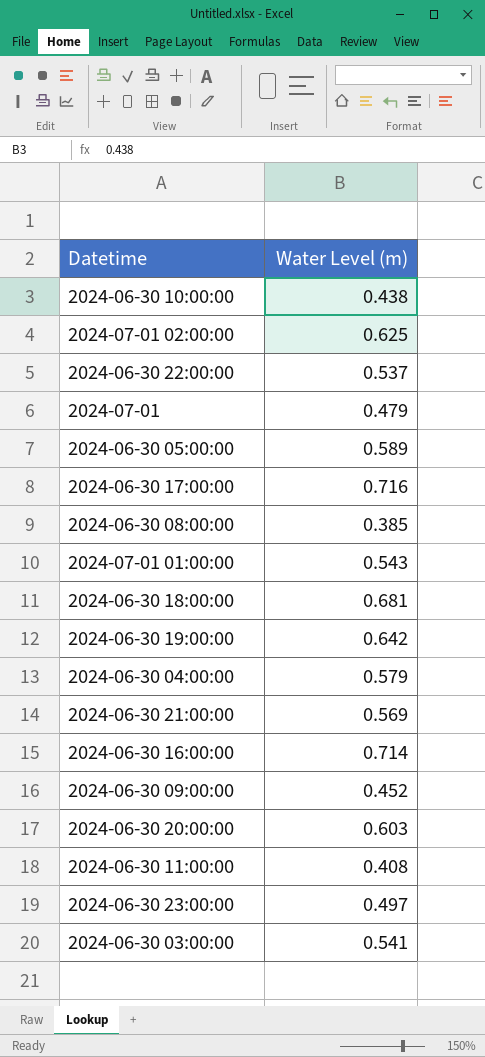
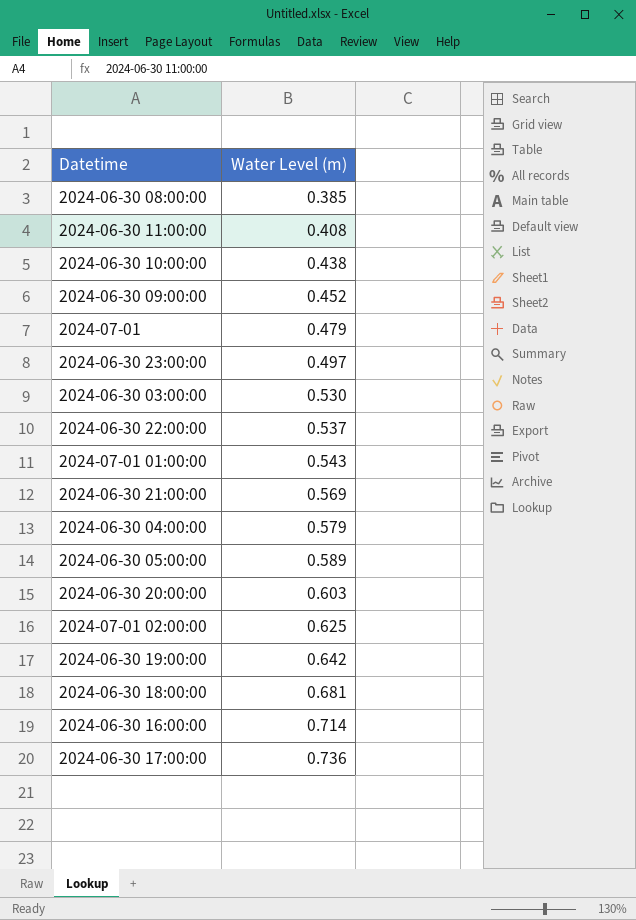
row order: none -> Water Level (m) ascending
2024-06-30 03:00:00 | Water Level (m): 0.541 -> 0.530
2024-06-30 17:00:00 | Water Level (m): 0.716 -> 0.736

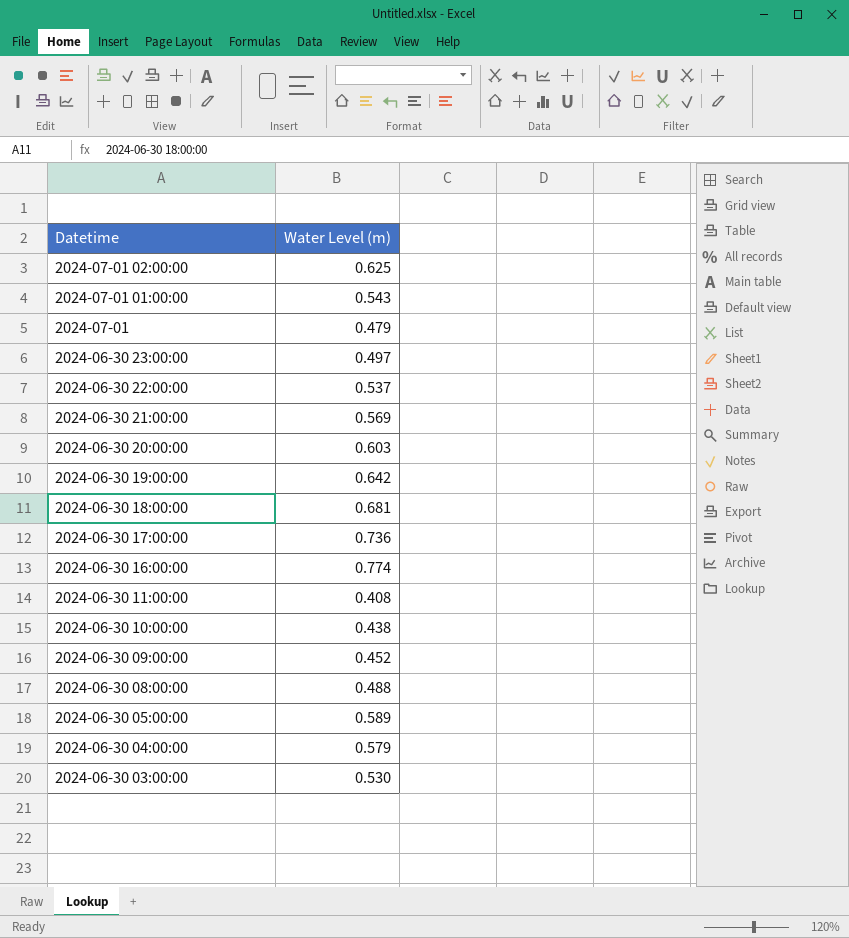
row order: Water Level (m) ascending -> Datetime descending
2024-06-30 16:00:00 | Water Level (m): 0.714 -> 0.774
2024-06-30 08:00:00 | Water Level (m): 0.385 -> 0.488

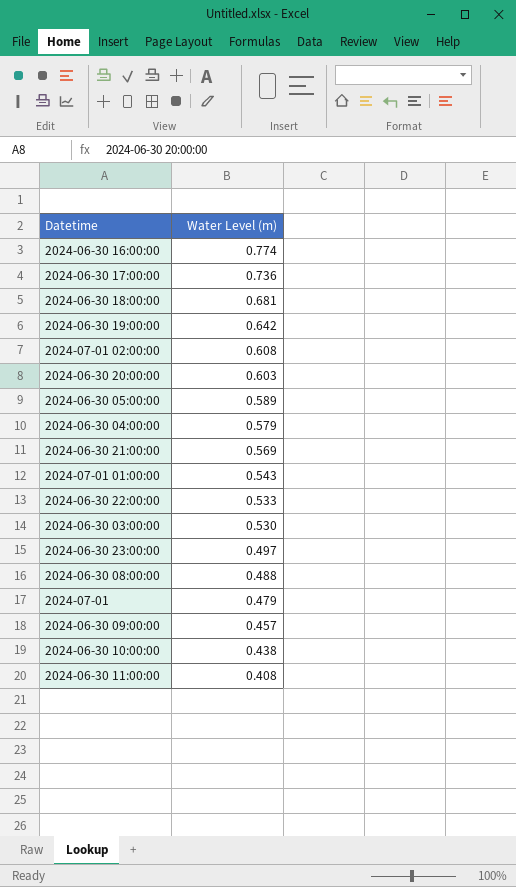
row order: Datetime descending -> Water Level (m) descending
2024-07-01 02:00:00 | Water Level (m): 0.625 -> 0.608
2024-06-30 22:00:00 | Water Level (m): 0.537 -> 0.533
2024-06-30 09:00:00 | Water Level (m): 0.452 -> 0.457

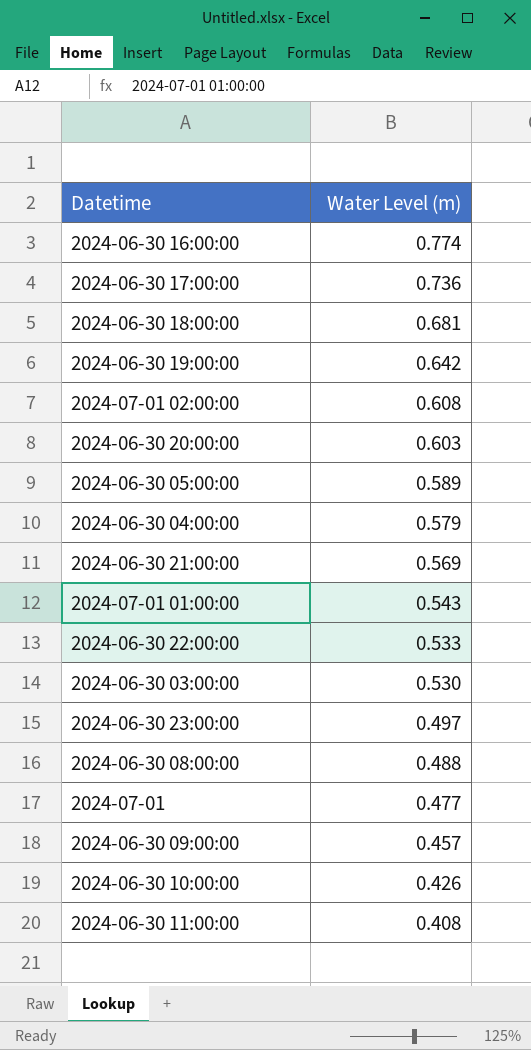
2024-07-01 | Water Level (m): 0.479 -> 0.477
2024-06-30 10:00:00 | Water Level (m): 0.438 -> 0.426

